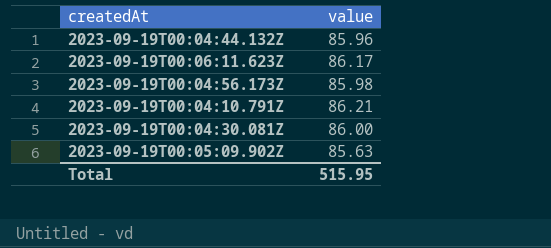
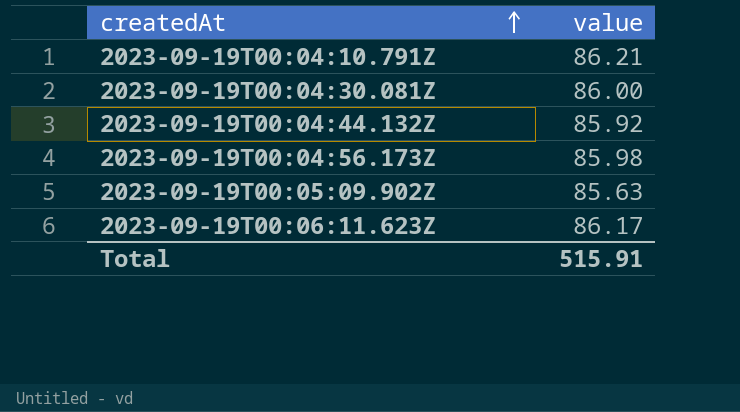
row order: none -> createdAt ascending
2023-09-19T00:04:44.132Z | value: 85.96 -> 85.92
Total | value: 515.95 -> 515.91

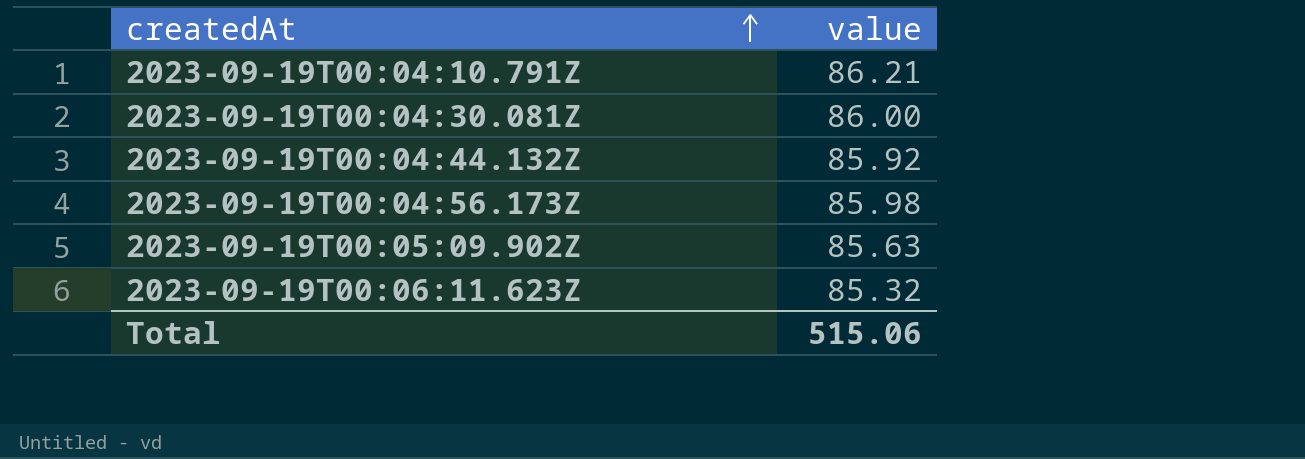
2023-09-19T00:06:11.623Z | value: 86.17 -> 85.32
Total | value: 515.91 -> 515.06

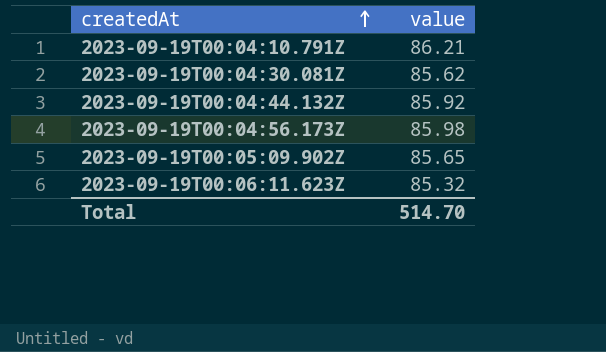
2023-09-19T00:04:30.081Z | value: 86.00 -> 85.62
2023-09-19T00:05:09.902Z | value: 85.63 -> 85.65
Total | value: 515.06 -> 514.70

